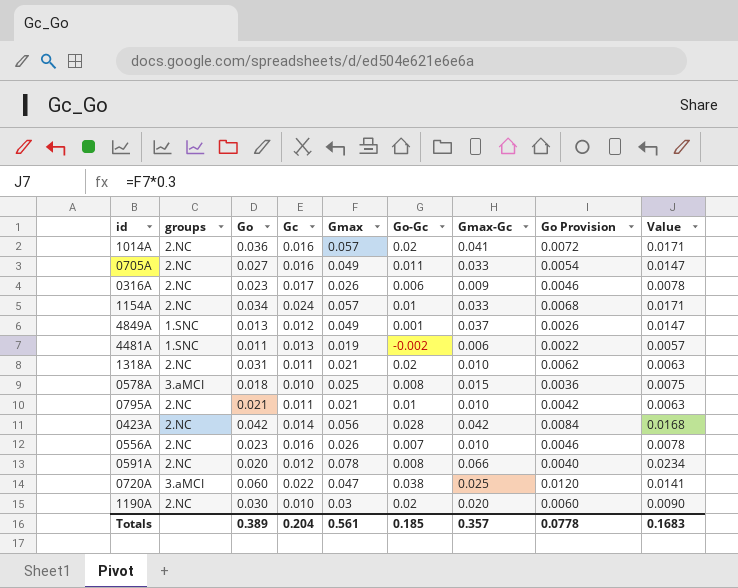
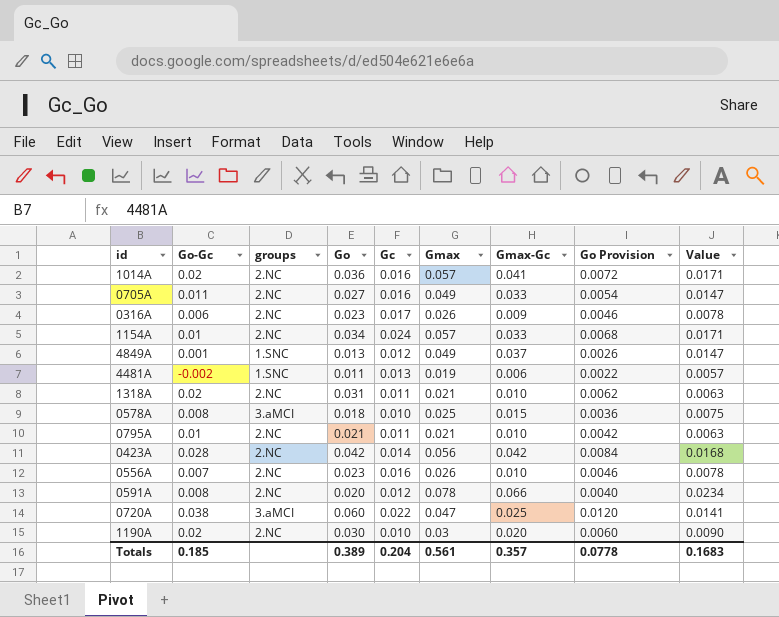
column Go-Gc | position: 6 -> 2

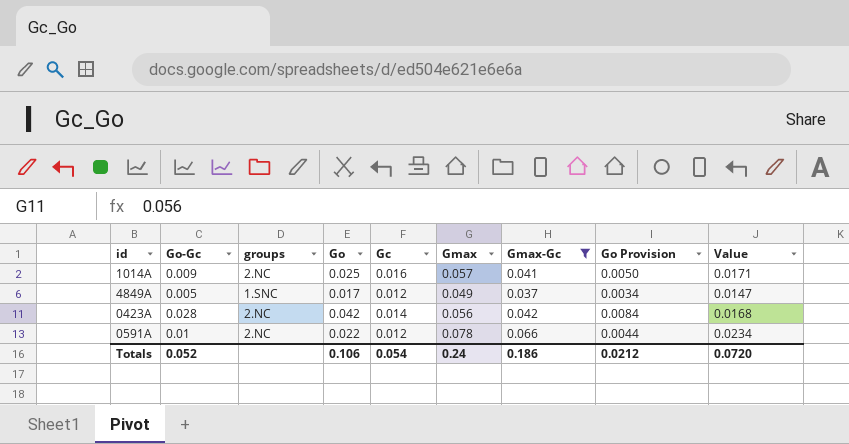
filter: none -> Gmax-Gc >= 0.037
1014A | Go-Gc: 0.02 -> 0.009
1014A | Go: 0.036 -> 0.025
1014A | Go Provision: 0.0072 -> 0.0050
4849A | Go-Gc: 0.001 -> 0.005
4849A | Go: 0.013 -> 0.017
4849A | Go Provision: 0.0026 -> 0.0034
0591A | Go-Gc: 0.008 -> 0.01
0591A | Go: 0.020 -> 0.022
0591A | Go Provision: 0.0040 -> 0.0044
Totals | Go-Gc: 0.185 -> 0.052
Totals | Go: 0.389 -> 0.106
Totals | Gc: 0.204 -> 0.054
Totals | Gmax: 0.561 -> 0.24
Totals | Gmax-Gc: 0.357 -> 0.186
Totals | Go Provision: 0.0778 -> 0.0212
Totals | Value: 0.1683 -> 0.0720

